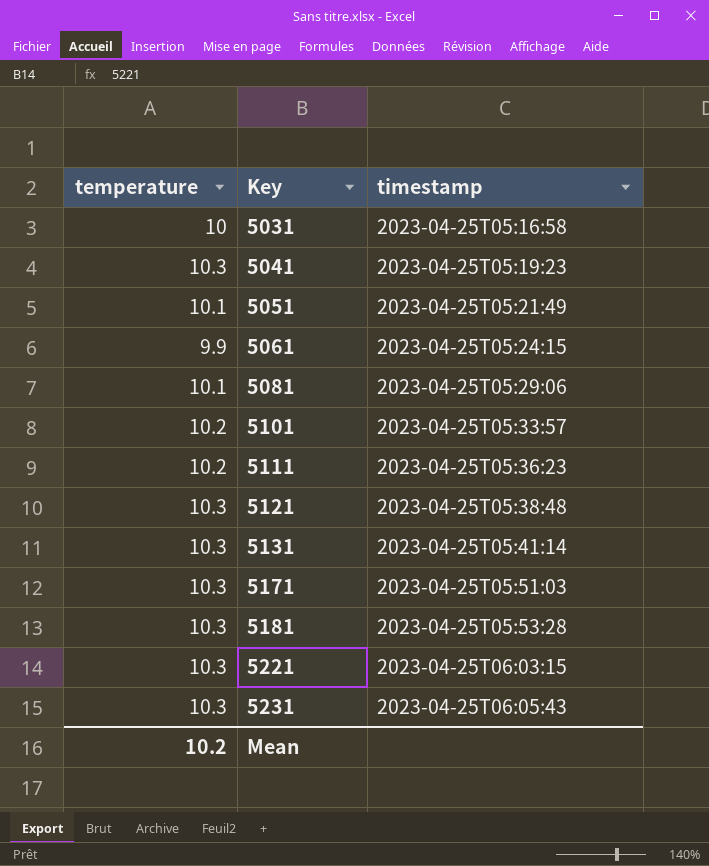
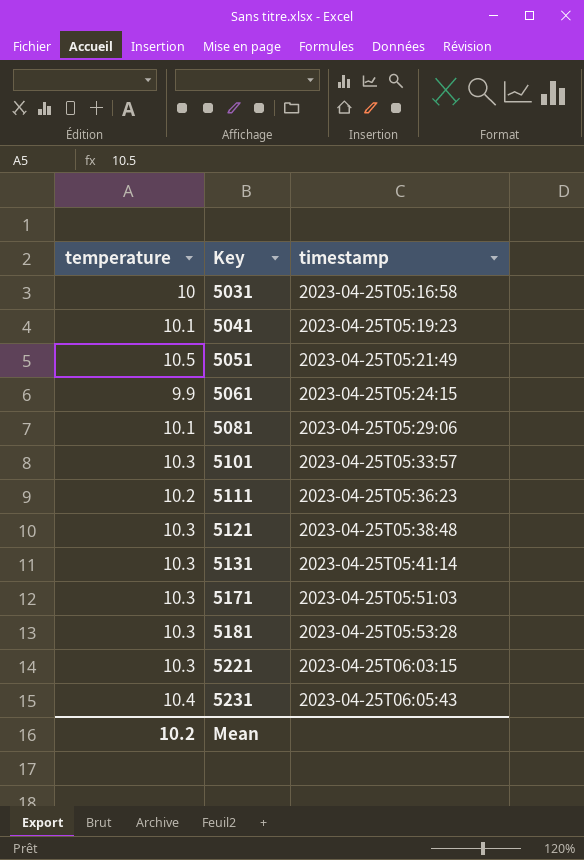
5041 | temperature: 10.3 -> 10.1
5051 | temperature: 10.1 -> 10.5
5101 | temperature: 10.2 -> 10.3
5231 | temperature: 10.3 -> 10.4

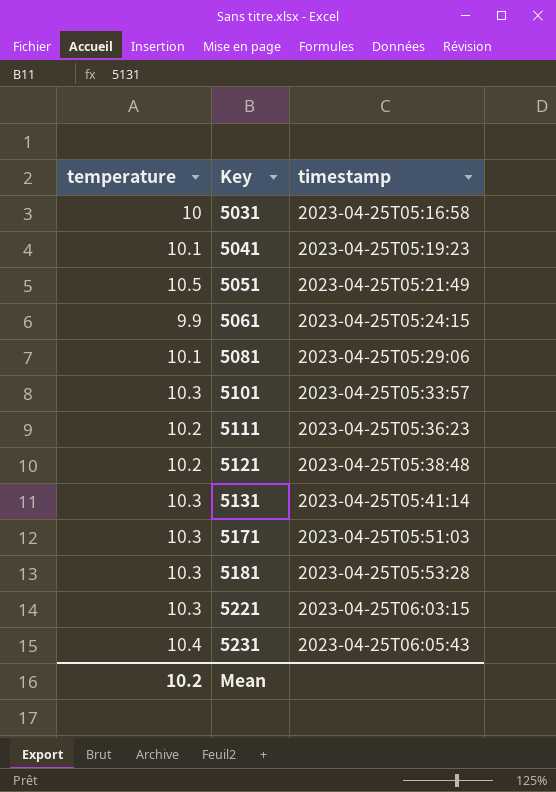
5121 | temperature: 10.3 -> 10.2

